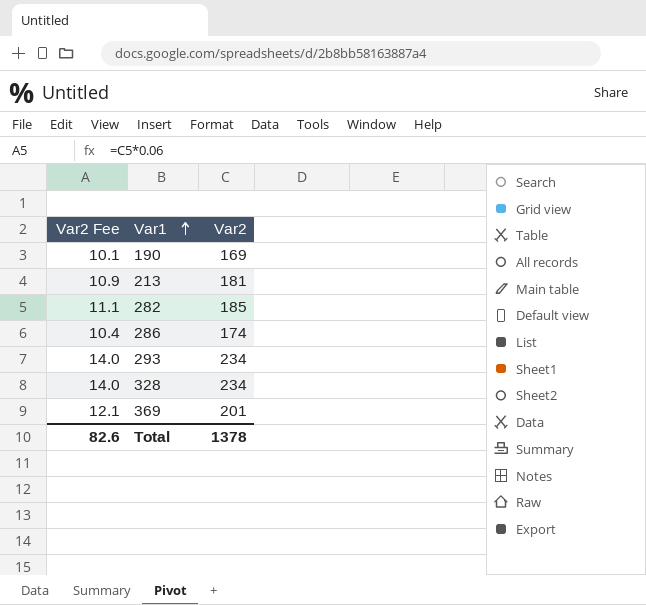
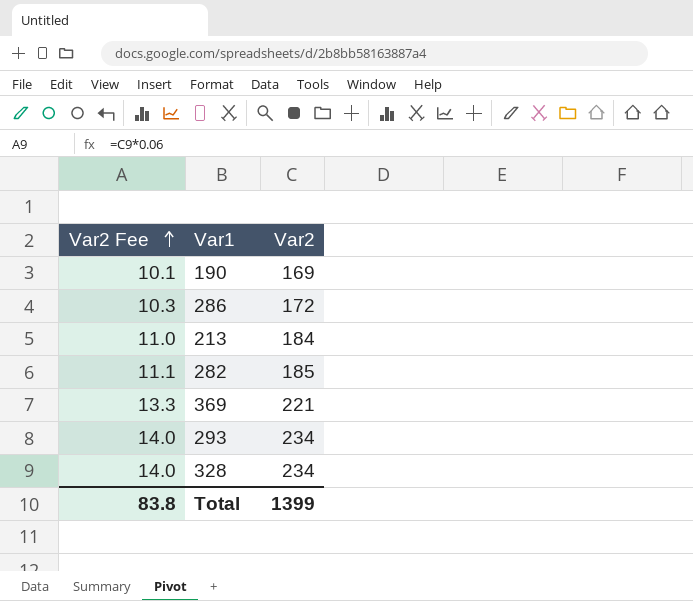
row order: Var1 ascending -> Var2 Fee ascending
286 | Var2 Fee: 10.4 -> 10.3
286 | Var2: 174 -> 172
213 | Var2 Fee: 10.9 -> 11.0
213 | Var2: 181 -> 184
369 | Var2 Fee: 12.1 -> 13.3
369 | Var2: 201 -> 221
Total | Var2 Fee: 82.6 -> 83.8
Total | Var2: 1378 -> 1399

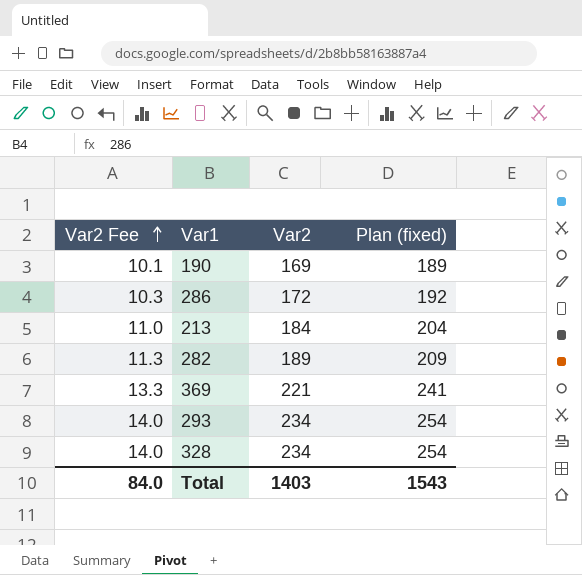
column Plan (fixed) | formula: none -> [Var2] + 20
282 | Var2 Fee: 11.1 -> 11.3
282 | Var2: 185 -> 189
Total | Var2 Fee: 83.8 -> 84.0
Total | Var2: 1399 -> 1403

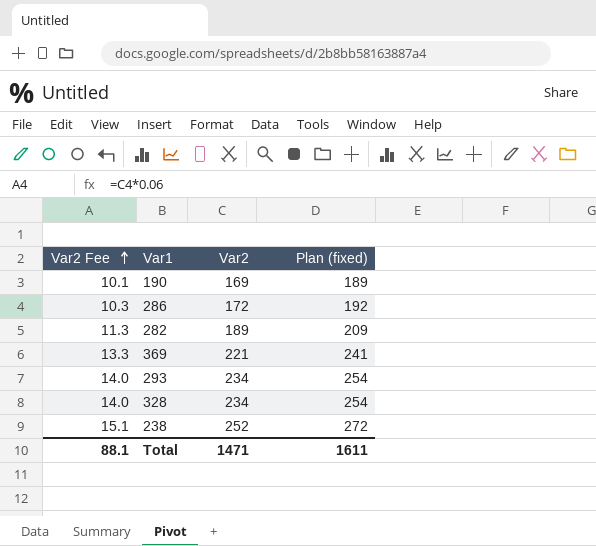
row 213: 11.0 | 184 | 204 -> none
row 238: none -> 15.1 | 252 | 272
Total | Var2 Fee: 84.0 -> 88.1
Total | Var2: 1403 -> 1471
Total | Plan (fixed): 1543 -> 1611

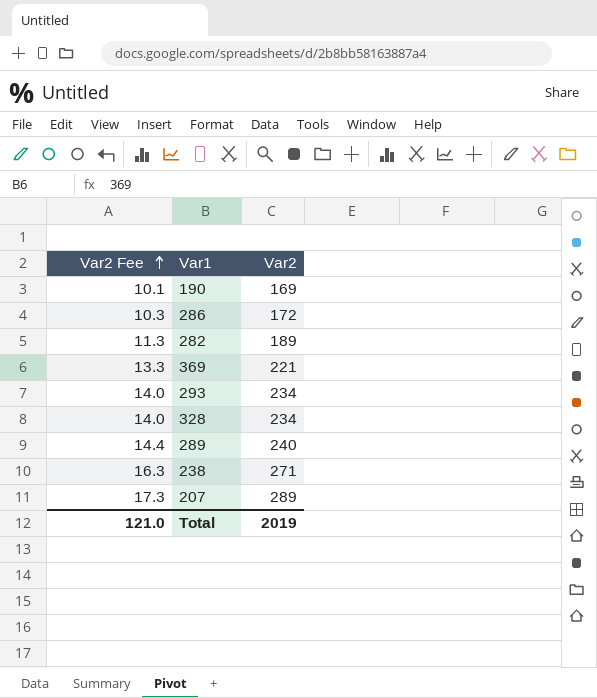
column Plan (fixed) | formula: [Var2] + 20 -> none
row 289: none -> 14.4 | 240
238 | Var2 Fee: 15.1 -> 16.3
238 | Var2: 252 -> 271
row 207: none -> 17.3 | 289
Total | Var2 Fee: 88.1 -> 121.0
Total | Var2: 1471 -> 2019

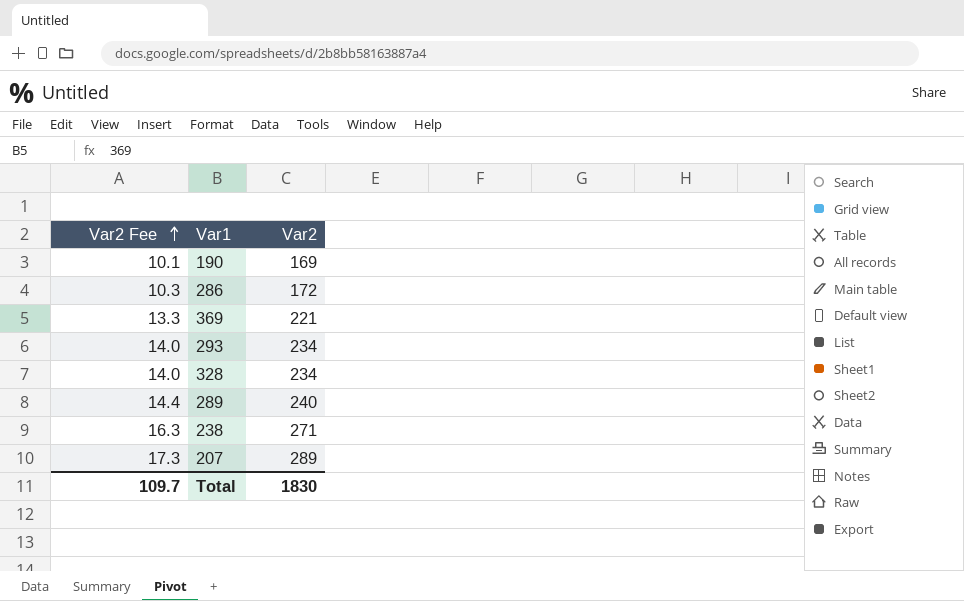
row 282: 11.3 | 189 -> none
Total | Var2 Fee: 121.0 -> 109.7
Total | Var2: 2019 -> 1830

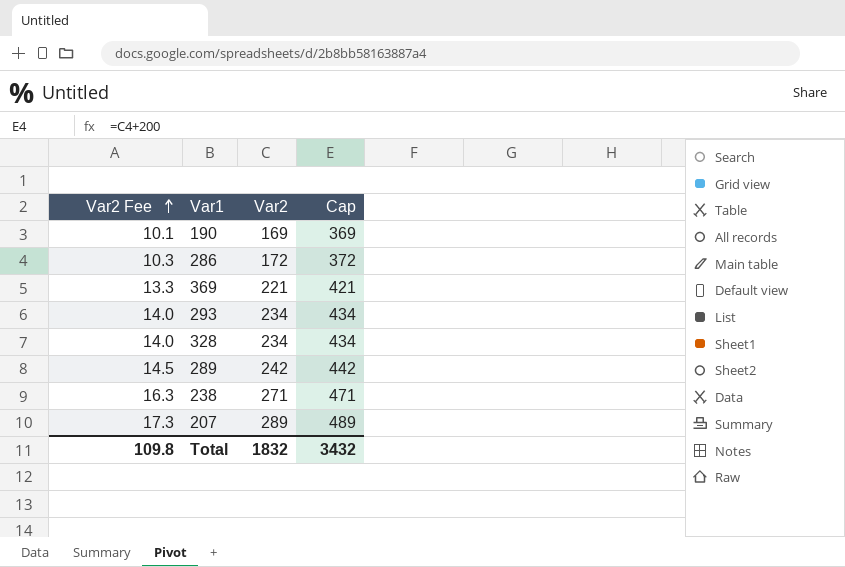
column Cap | formula: none -> [Var2] + 200
289 | Var2 Fee: 14.4 -> 14.5
289 | Var2: 240 -> 242
Total | Var2 Fee: 109.7 -> 109.8
Total | Var2: 1830 -> 1832

